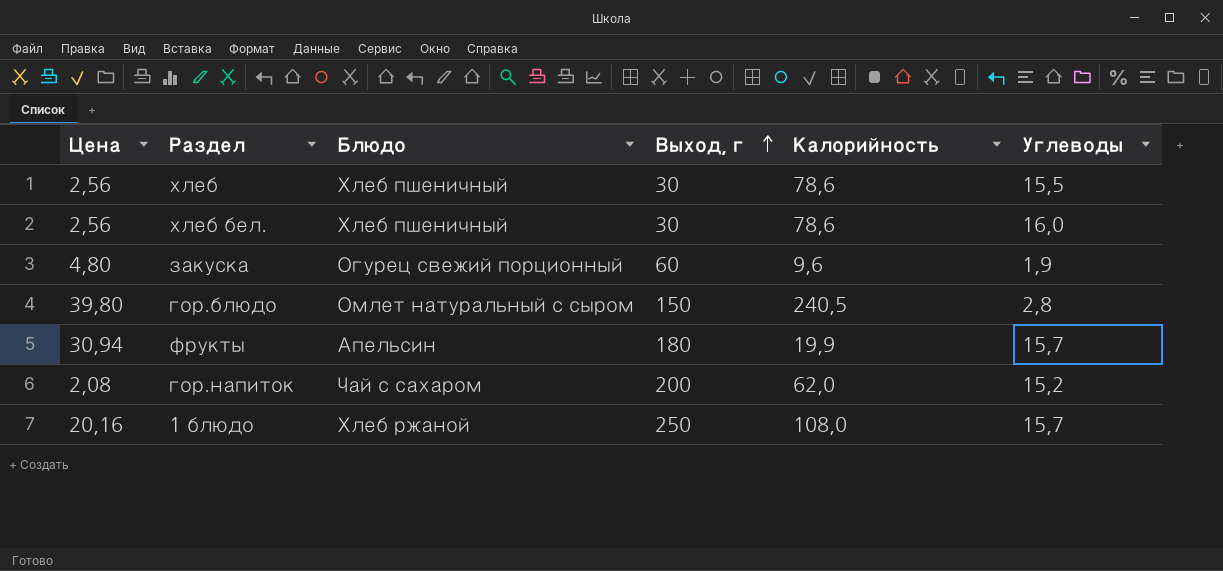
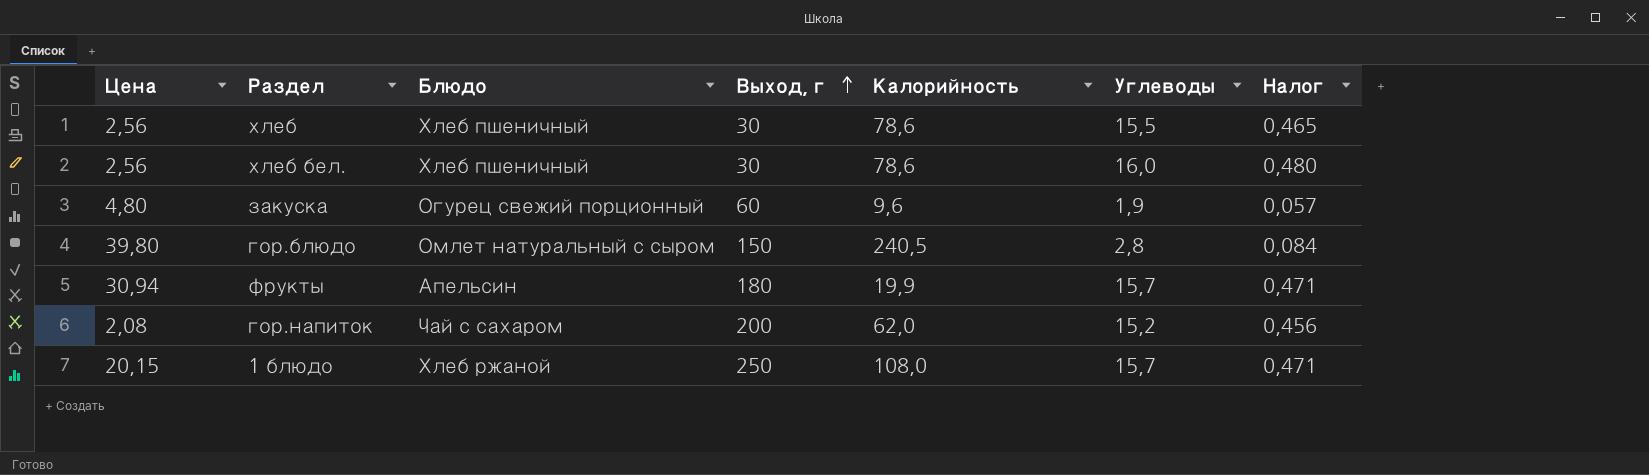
column Налог | formula: none -> [Углеводы] * 0,03
1 блюдо | Цена: 20,16 -> 20,15

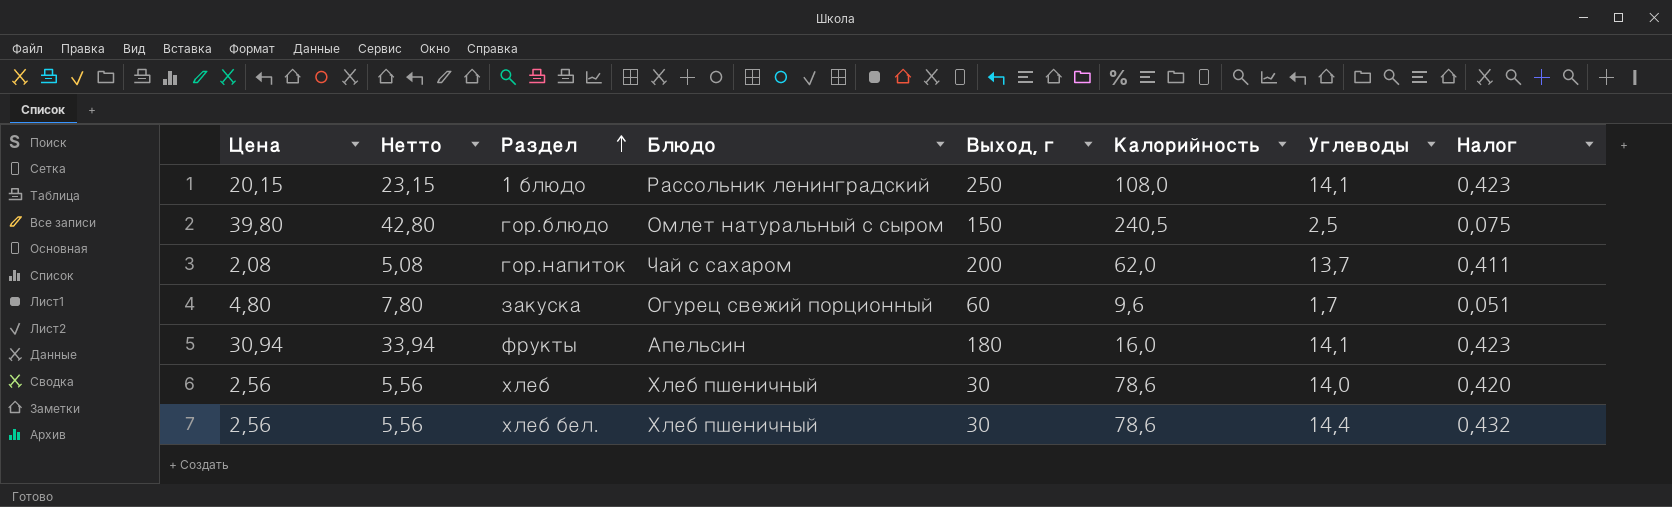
row order: Выход, г ascending -> Раздел ascending
column Нетто | formula: none -> [Цена] + 3
1 блюдо | Блюдо: Хлеб ржаной -> Рассольник ленинградский
1 блюдо | Углеводы: 15,7 -> 14,1
1 блюдо | Налог: 0,471 -> 0,423
гор.блюдо | Углеводы: 2,8 -> 2,5
гор.блюдо | Налог: 0,084 -> 0,075
гор.напиток | Углеводы: 15,2 -> 13,7
гор.напиток | Налог: 0,456 -> 0,411
закуска | Углеводы: 1,9 -> 1,7
закуска | Налог: 0,057 -> 0,051
фрукты | Калорийность: 19,9 -> 16,0
фрукты | Углеводы: 15,7 -> 14,1
фрукты | Налог: 0,471 -> 0,423
хлеб | Углеводы: 15,5 -> 14,0
хлеб | Налог: 0,465 -> 0,420
хлеб бел. | Углеводы: 16,0 -> 14,4
хлеб бел. | Налог: 0,480 -> 0,432

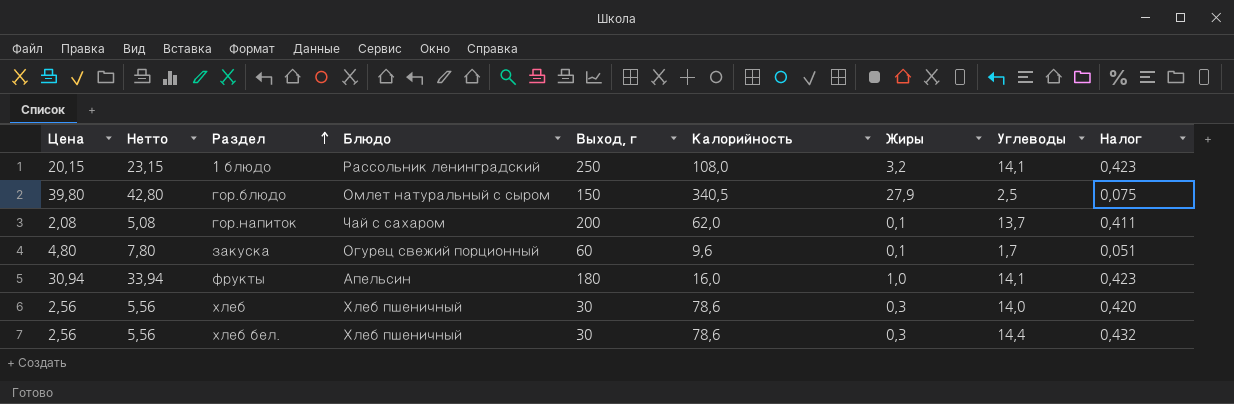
column Жиры | position: none -> 7
гор.блюдо | Калорийность: 240,5 -> 340,5

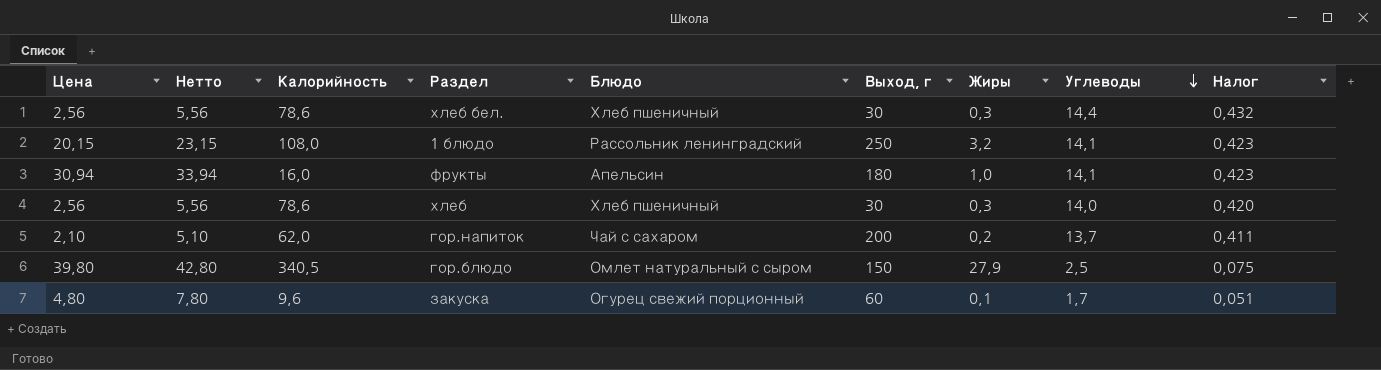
row order: Раздел ascending -> Углеводы descending
column Калорийность | position: 6 -> 3
гор.напиток | Цена: 2,08 -> 2,10
гор.напиток | Нетто: 5,08 -> 5,10
гор.напиток | Жиры: 0,1 -> 0,2

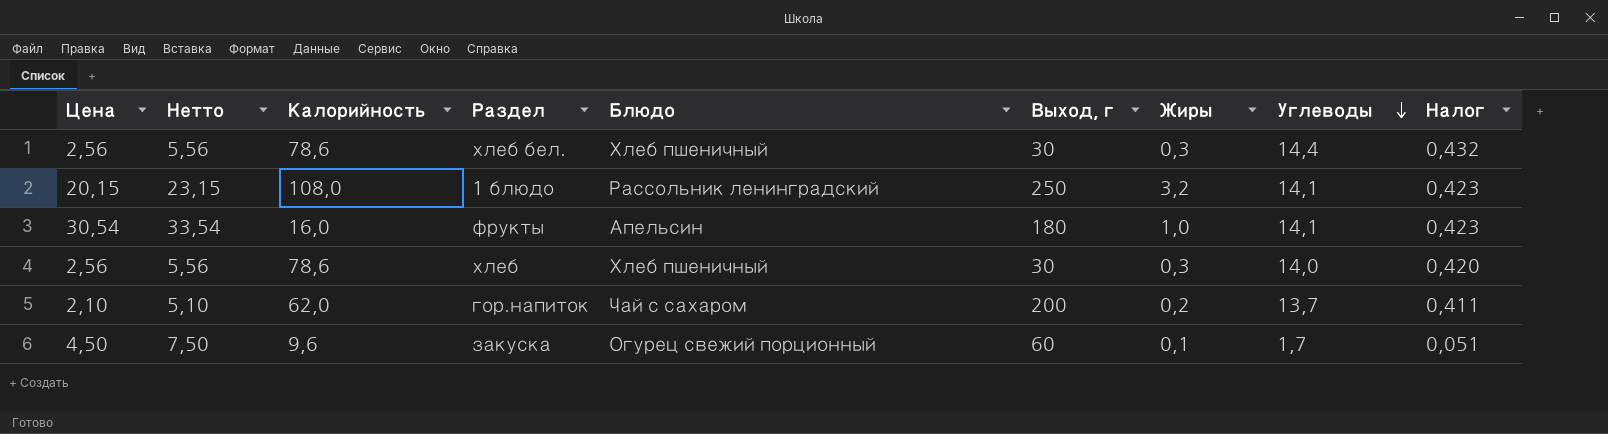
row гор.блюдо: 39,80 | 42,80 | 340,5 | Омлет натуральный с сыром | 150 | 27,9 | 2,5 | 0,075 -> none
фрукты | Цена: 30,94 -> 30,54
фрукты | Нетто: 33,94 -> 33,54
закуска | Цена: 4,80 -> 4,50
закуска | Нетто: 7,80 -> 7,50

